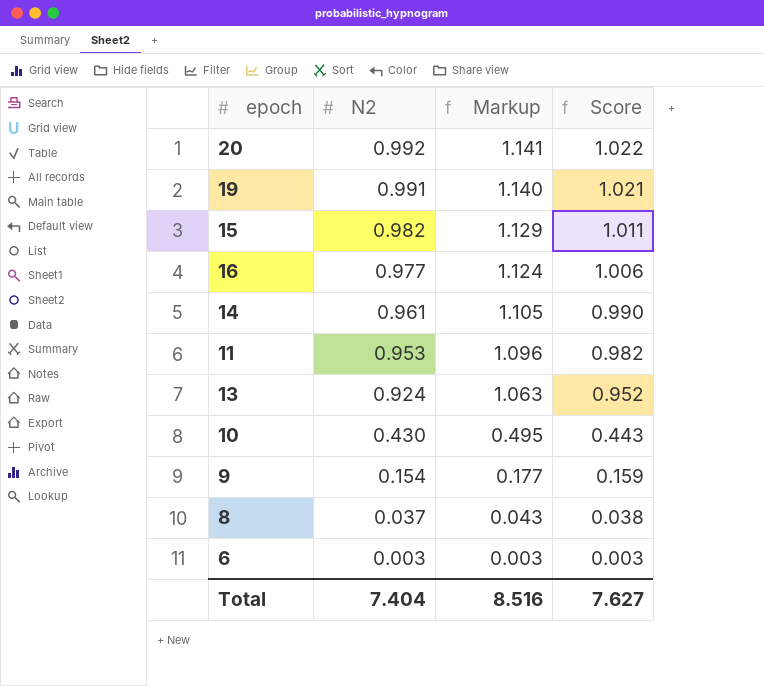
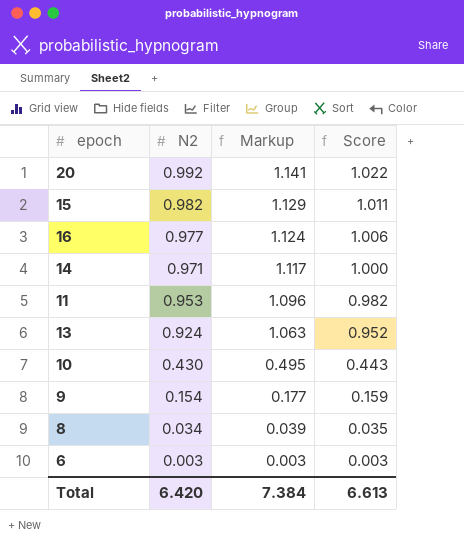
row 19: 0.991 | 1.140 | 1.021 -> none
14 | N2: 0.961 -> 0.971
14 | Markup: 1.105 -> 1.117
14 | Score: 0.990 -> 1.000
8 | N2: 0.037 -> 0.034
8 | Markup: 0.043 -> 0.039
8 | Score: 0.038 -> 0.035
Total | N2: 7.404 -> 6.420
Total | Markup: 8.516 -> 7.384
Total | Score: 7.627 -> 6.613

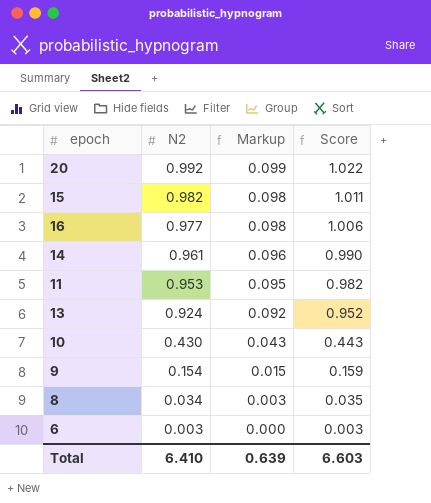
column Markup | formula: [N2] * 1.15 -> [N2] * 0.1
14 | N2: 0.971 -> 0.961
14 | Score: 1.000 -> 0.990
Total | N2: 6.420 -> 6.410
Total | Markup: 7.384 -> 0.639
Total | Score: 6.613 -> 6.603

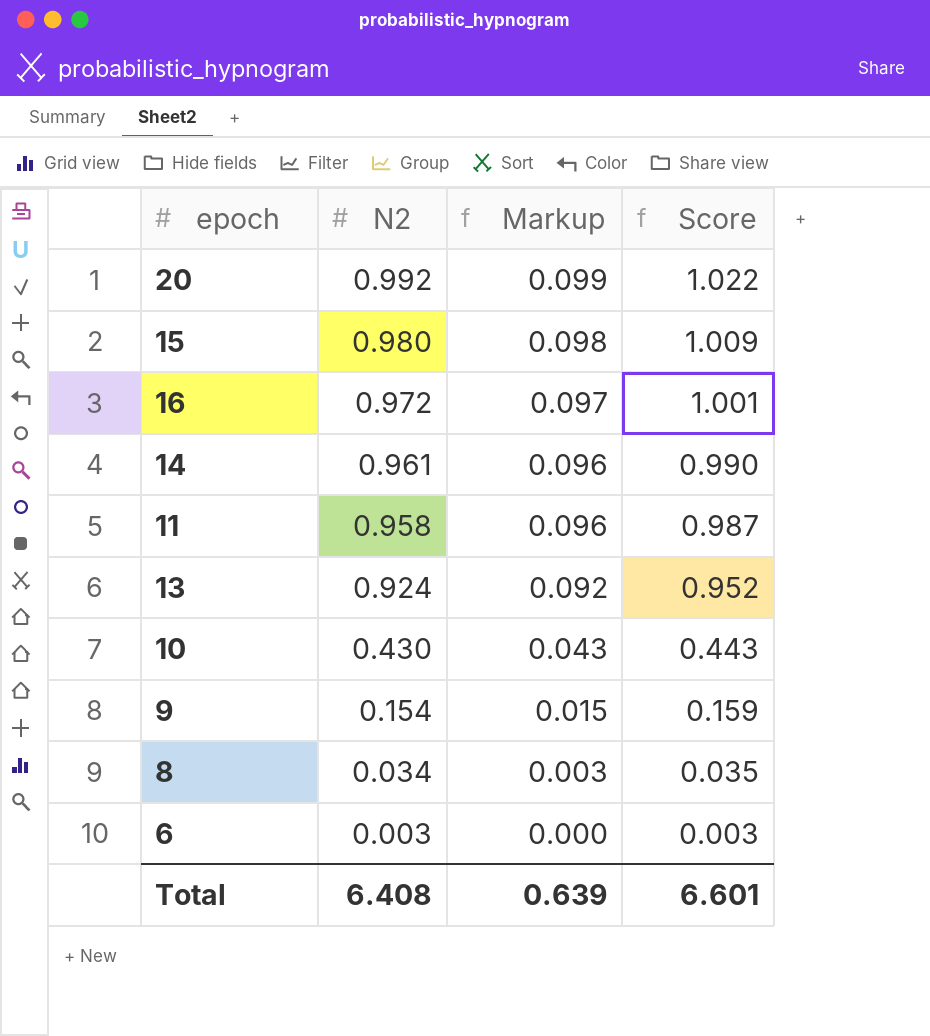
15 | N2: 0.982 -> 0.980
15 | Score: 1.011 -> 1.009
16 | N2: 0.977 -> 0.972
16 | Markup: 0.098 -> 0.097
16 | Score: 1.006 -> 1.001
11 | N2: 0.953 -> 0.958
11 | Markup: 0.095 -> 0.096
11 | Score: 0.982 -> 0.987
Total | N2: 6.410 -> 6.408
Total | Score: 6.603 -> 6.601

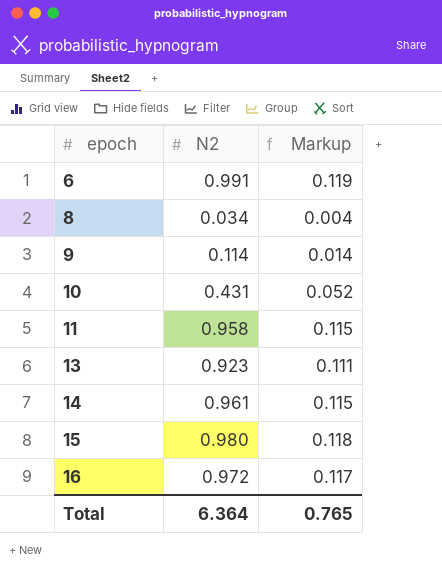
row order: N2 descending -> epoch ascending
column Score | formula: [N2] * 1.03 -> none
column Markup | formula: [N2] * 0.1 -> [N2] * 0.12
row 20: 0.992 | 0.099 | 1.022 -> none
6 | N2: 0.003 -> 0.991
9 | N2: 0.154 -> 0.114
10 | N2: 0.430 -> 0.431
13 | N2: 0.924 -> 0.923
Total | N2: 6.408 -> 6.364
Total | Markup: 0.639 -> 0.765

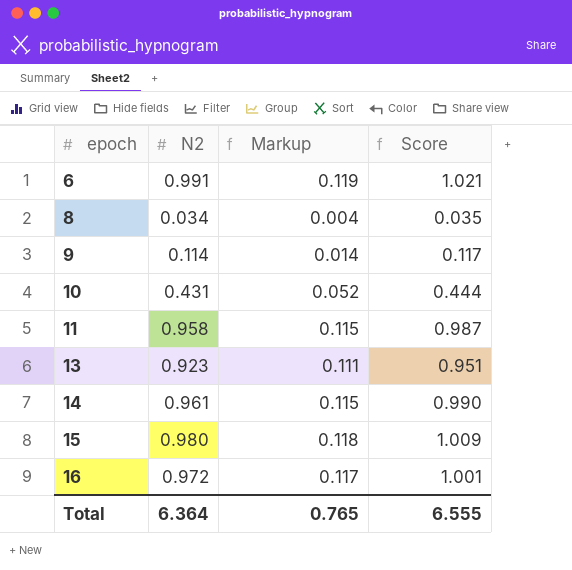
column Score | formula: none -> [N2] * 1.03

